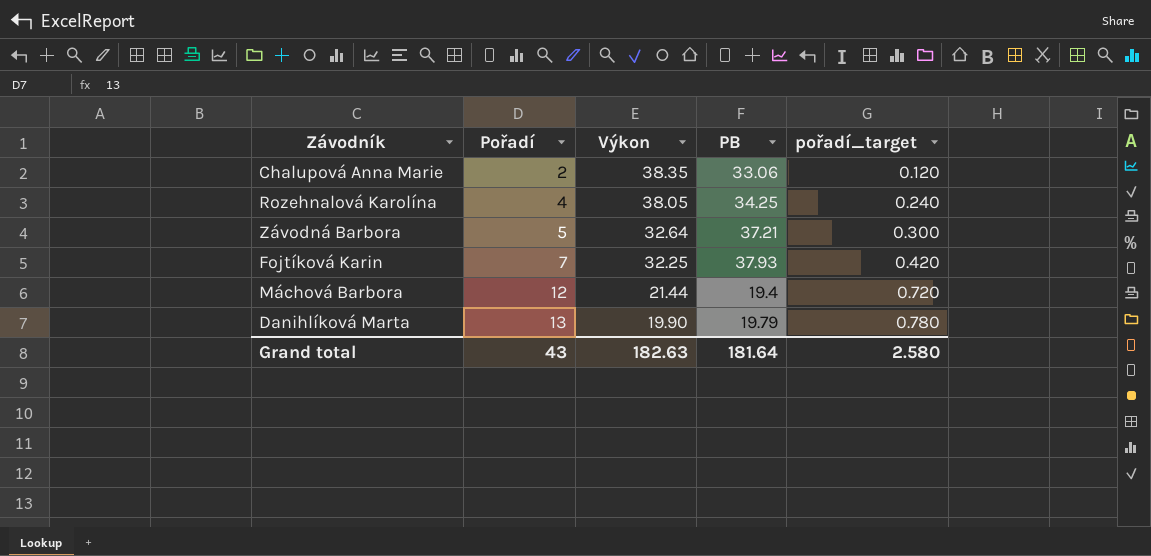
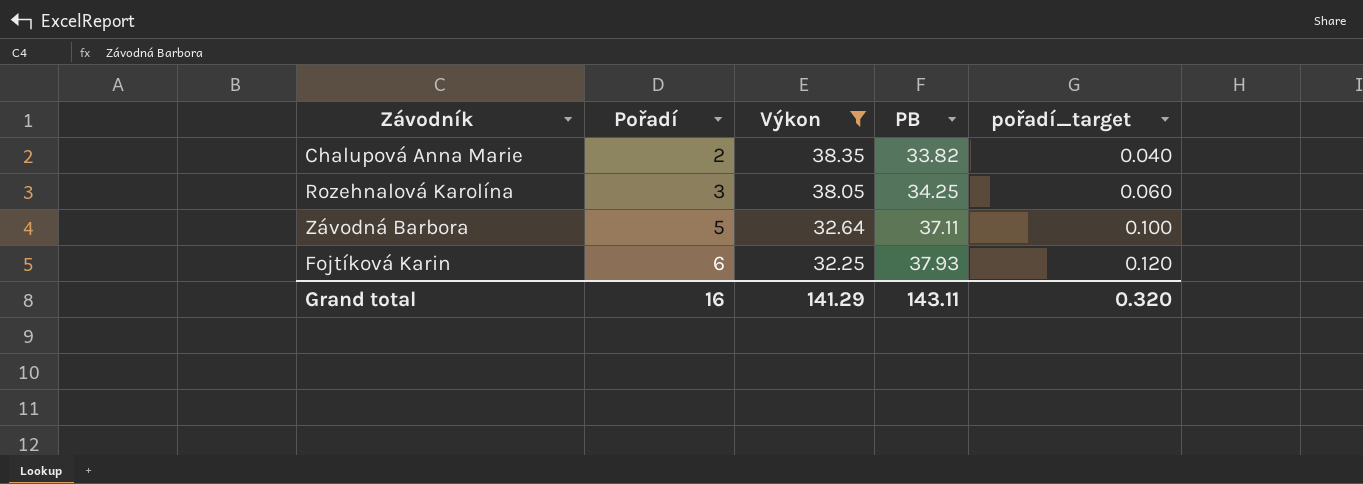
filter: none -> Výkon >= 32.25
column pořadí_target | formula: [Pořadí] * 0.06 -> [Pořadí] * 0.02
Chalupová Anna Marie | PB: 33.06 -> 33.82
Rozehnalová Karolína | Pořadí: 4 -> 3
Závodná Barbora | PB: 37.21 -> 37.11
Fojtíková Karin | Pořadí: 7 -> 6
Grand total | Pořadí: 43 -> 16
Grand total | Výkon: 182.63 -> 141.29
Grand total | PB: 181.64 -> 143.11
Grand total | pořadí_target: 2.580 -> 0.320

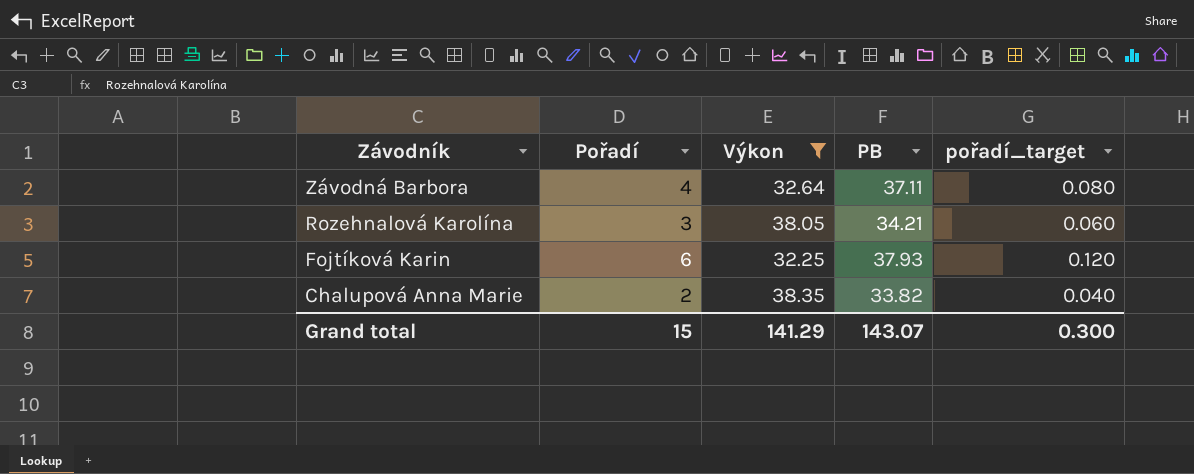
row order: Pořadí ascending -> Závodník descending
Závodná Barbora | Pořadí: 5 -> 4
Závodná Barbora | pořadí_target: 0.100 -> 0.080
Rozehnalová Karolína | PB: 34.25 -> 34.21
Grand total | Pořadí: 16 -> 15
Grand total | PB: 143.11 -> 143.07
Grand total | pořadí_target: 0.320 -> 0.300

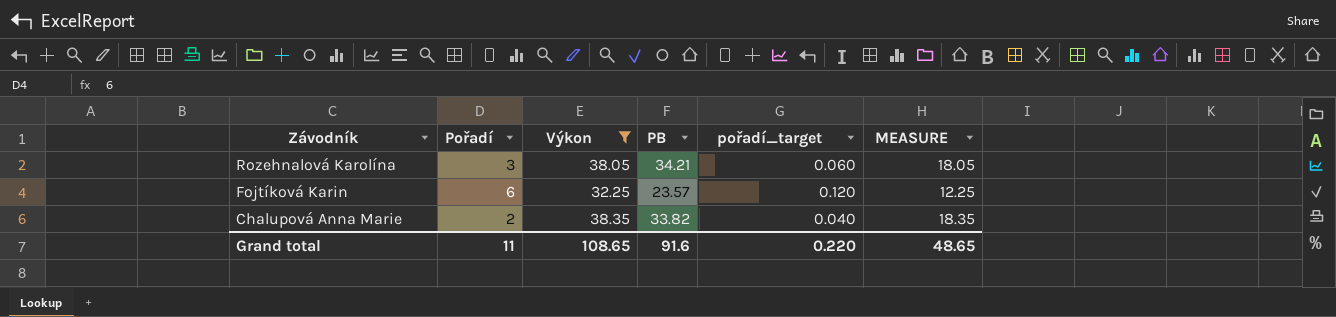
column MEASURE | formula: none -> [Výkon] - 20
row Závodná Barbora: 4 | 32.64 | 37.11 | 0.080 -> none
Fojtíková Karin | PB: 37.93 -> 23.57
Grand total | Pořadí: 15 -> 11
Grand total | Výkon: 141.29 -> 108.65
Grand total | PB: 143.07 -> 91.6
Grand total | pořadí_target: 0.300 -> 0.220

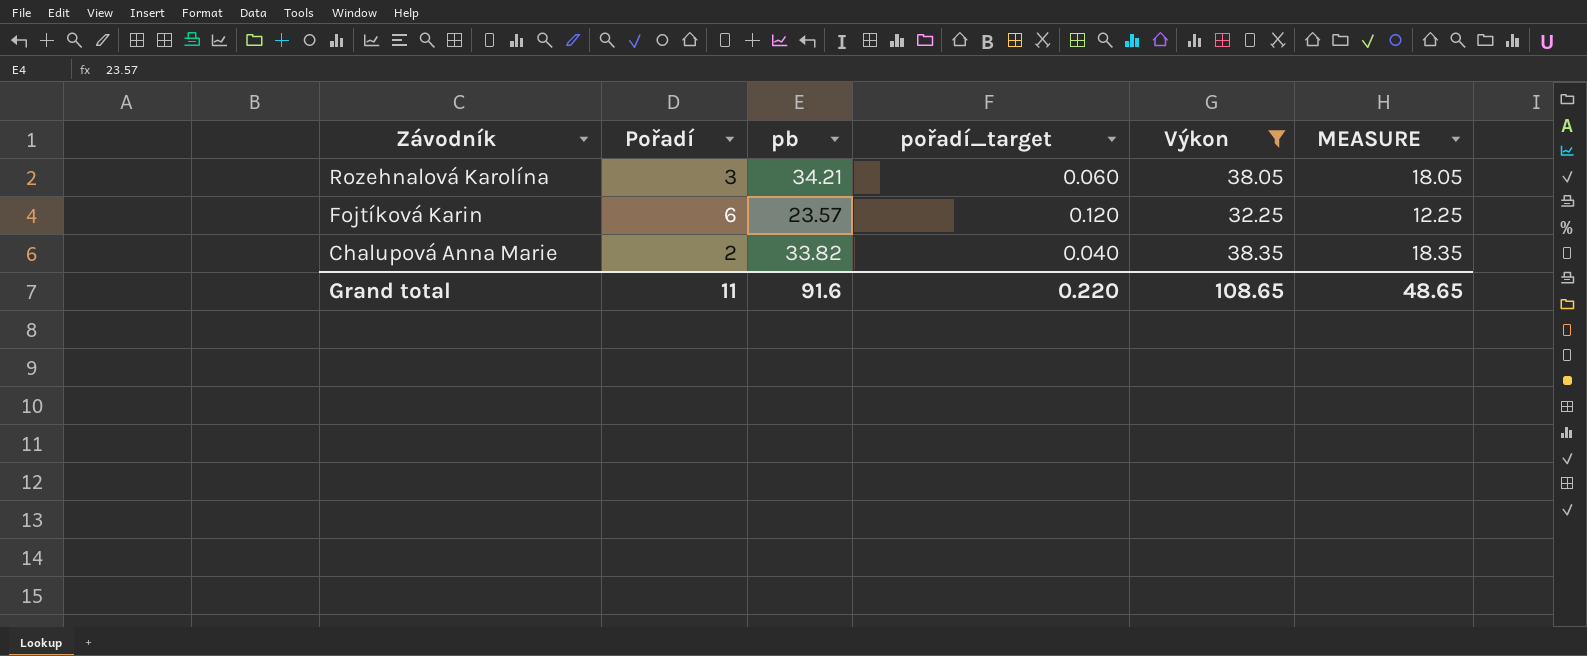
column name: PB -> pb
column Výkon | position: 3 -> 5

